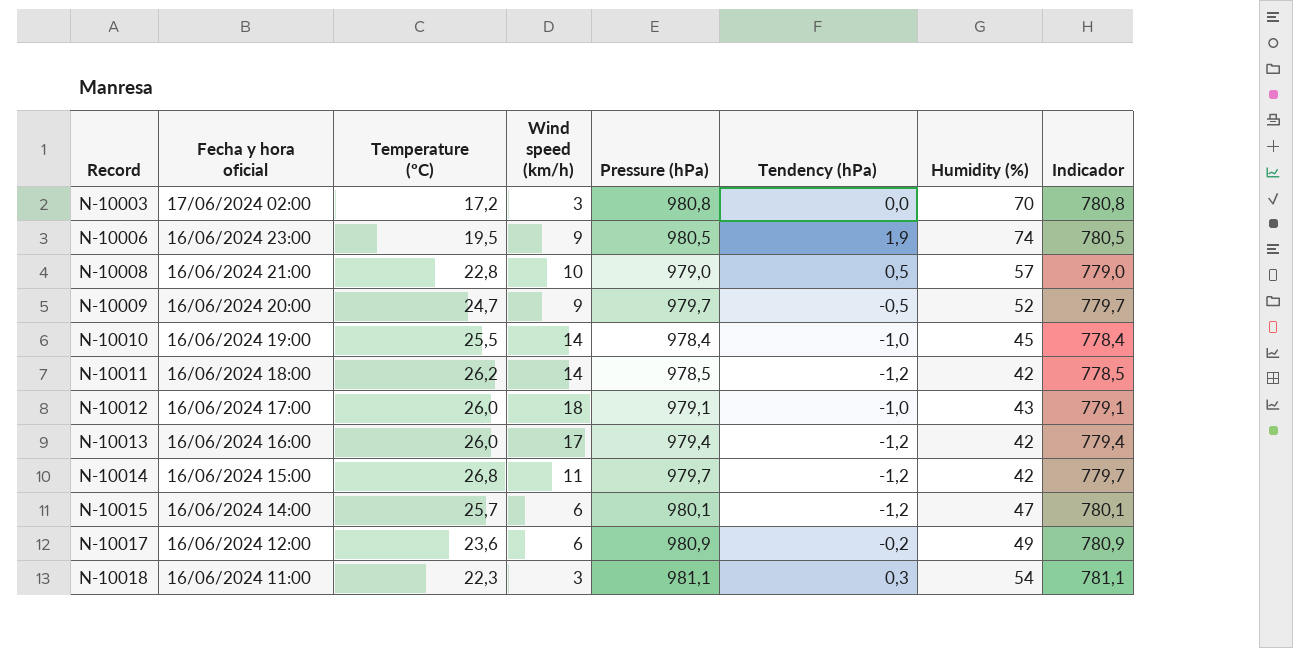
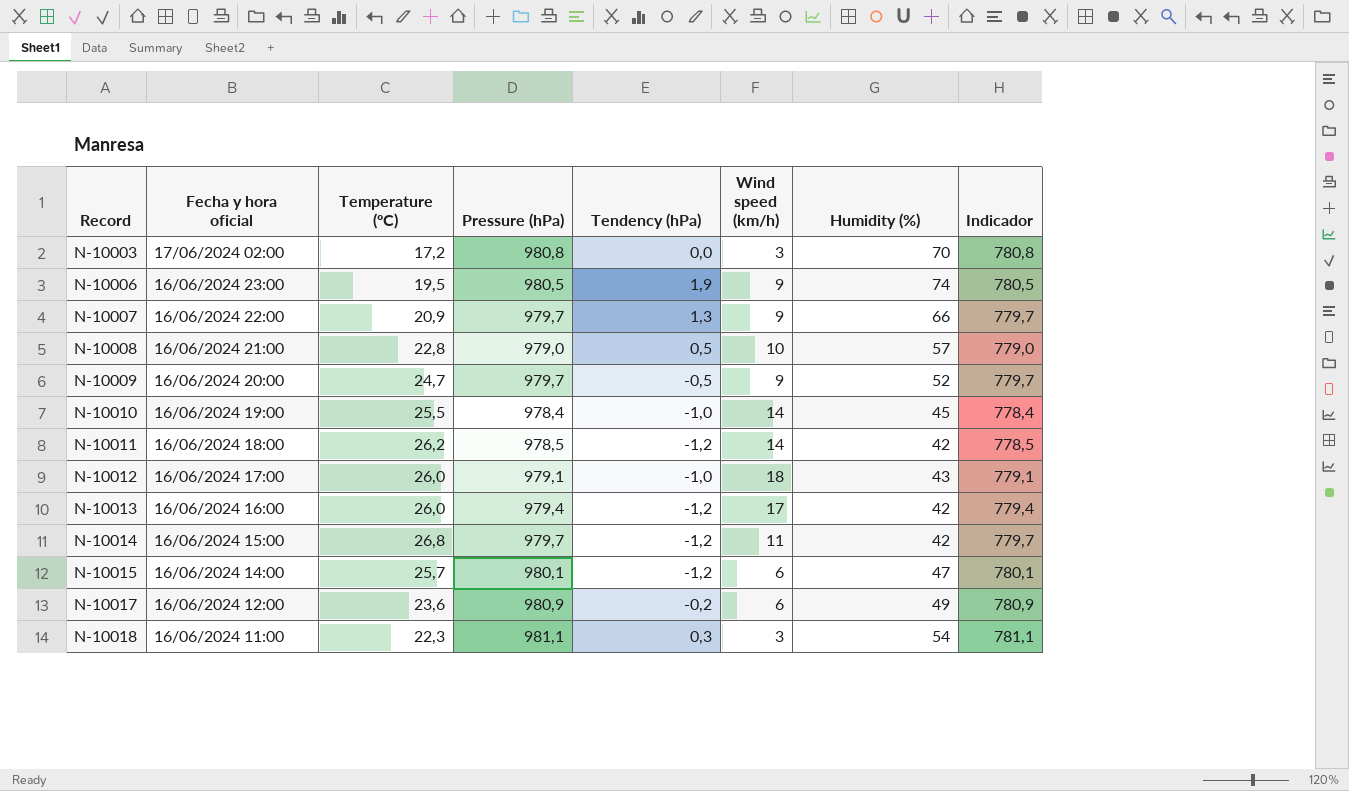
column Wind speed (km/h) | position: 4 -> 6
row N-10007: none -> 16/06/2024 22:00 | 20,9 | 979,7 | 1,3 | 9 | 66 | 779,7

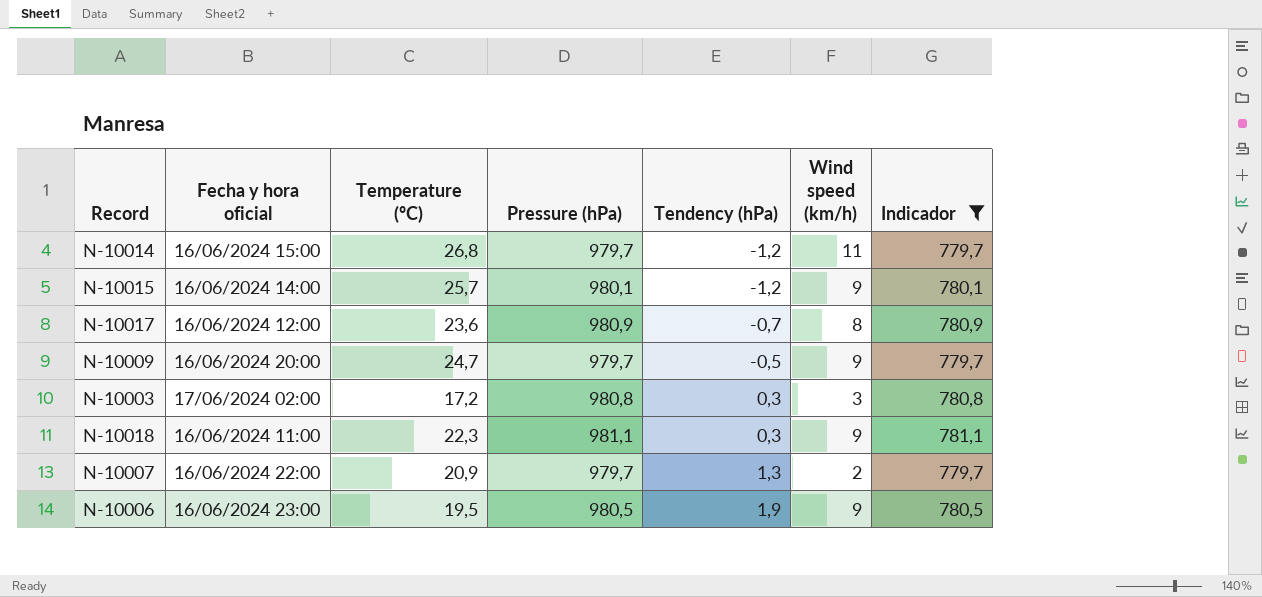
filter: none -> Indicador >= 779,7
row order: Record ascending -> Tendency (hPa) ascending
column Humidity (%) | position: 7 -> none
N-10015 | Wind speed (km/h): 6 -> 9
N-10017 | Tendency (hPa): -0,2 -> -0,7
N-10017 | Wind speed (km/h): 6 -> 8
N-10003 | Tendency (hPa): 0,0 -> 0,3
N-10018 | Wind speed (km/h): 3 -> 9
N-10007 | Wind speed (km/h): 9 -> 2

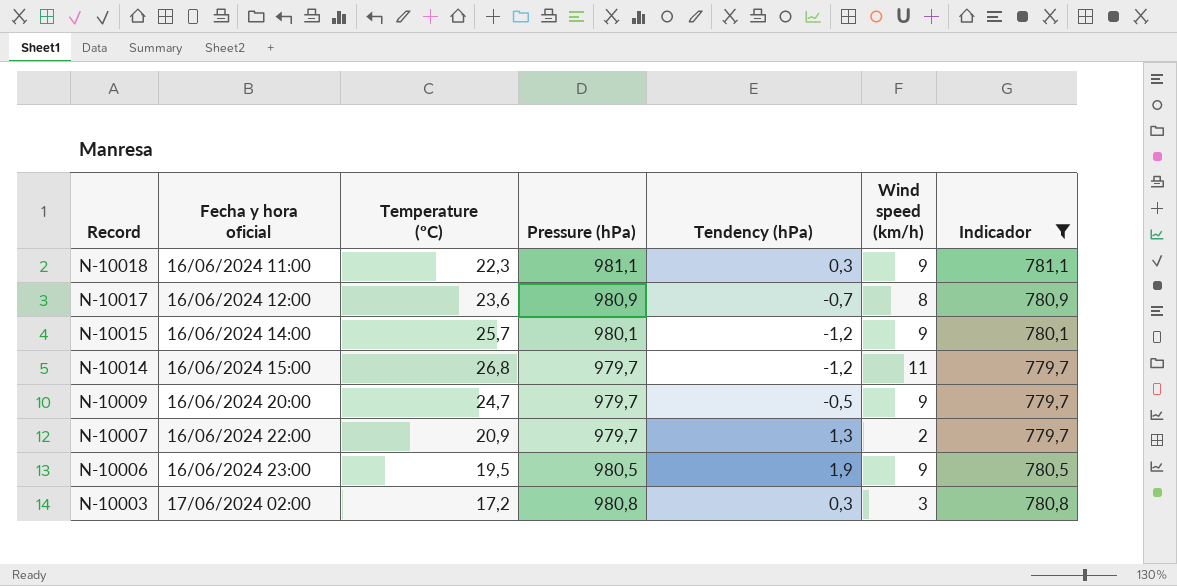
row order: Tendency (hPa) ascending -> Record descending

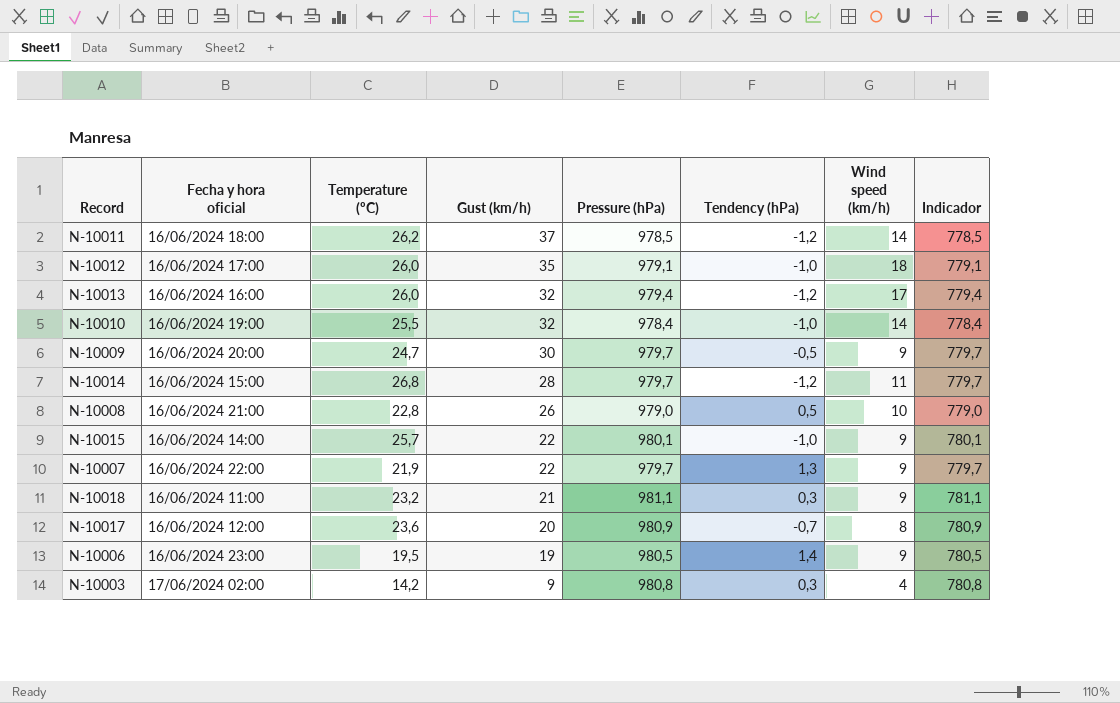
filter: Indicador >= 779,7 -> none
row order: Record descending -> Gust (km/h) descending
column Gust (km/h) | position: none -> 4
N-10015 | Tendency (hPa): -1,2 -> -1,0
N-10007 | Temperature (ºC): 20,9 -> 21,9
N-10007 | Wind speed (km/h): 2 -> 9
N-10018 | Temperature (ºC): 22,3 -> 23,2
N-10006 | Tendency (hPa): 1,9 -> 1,4
N-10003 | Temperature (ºC): 17,2 -> 14,2
N-10003 | Wind speed (km/h): 3 -> 4

